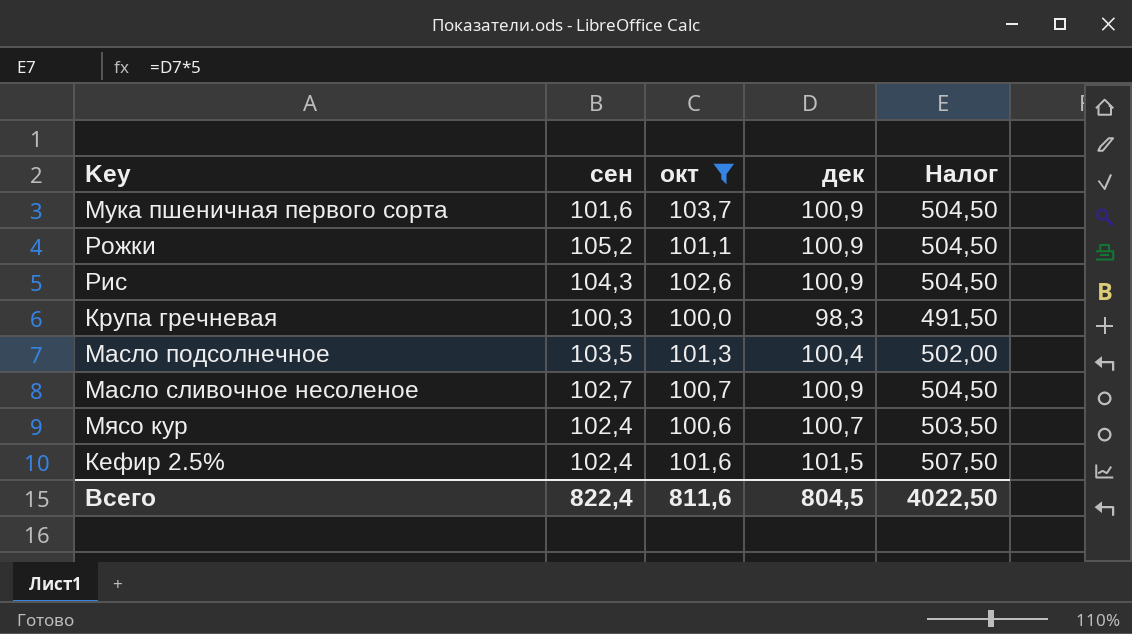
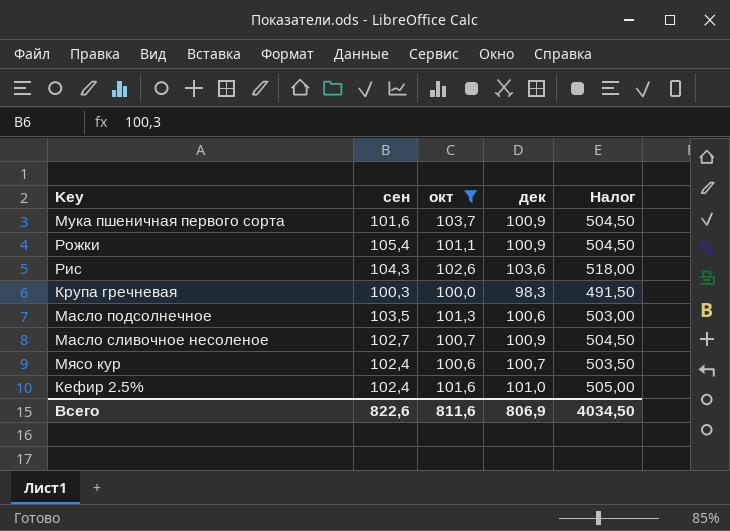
Рожки | сен: 105,2 -> 105,4
Рис | дек: 100,9 -> 103,6
Рис | Налог: 504,50 -> 518,00
Масло подсолнечное | дек: 100,4 -> 100,6
Масло подсолнечное | Налог: 502,00 -> 503,00
Кефир 2.5% | дек: 101,5 -> 101,0
Кефир 2.5% | Налог: 507,50 -> 505,00
Всего | сен: 822,4 -> 822,6
Всего | дек: 804,5 -> 806,9
Всего | Налог: 4022,50 -> 4034,50

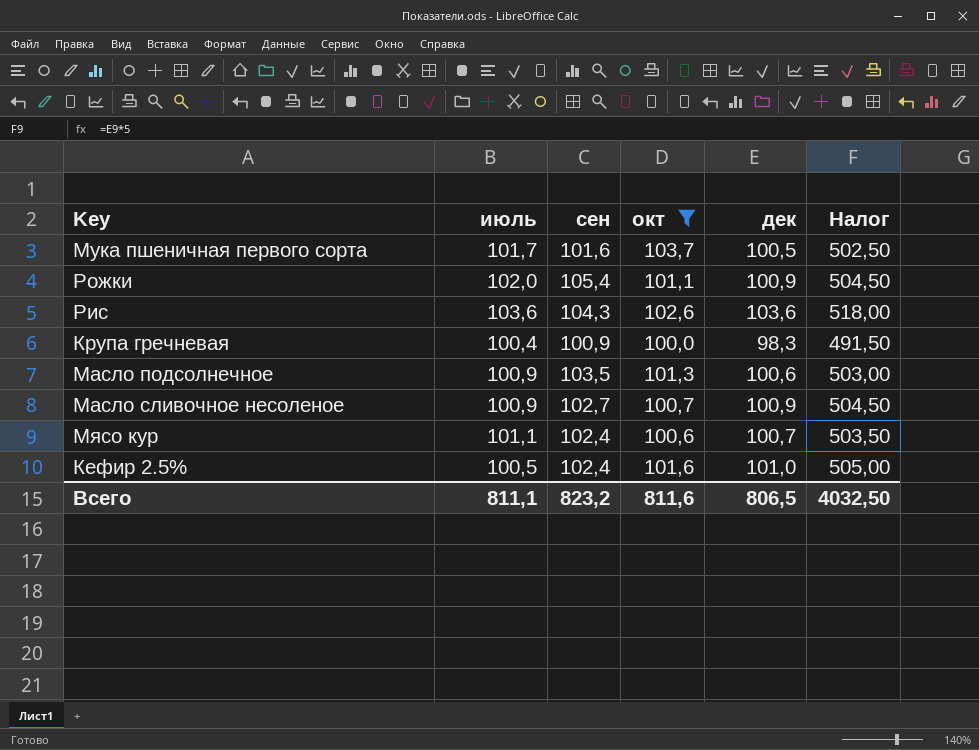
column июль | position: none -> 2
Мука пшеничная первого сорта | дек: 100,9 -> 100,5
Мука пшеничная первого сорта | Налог: 504,50 -> 502,50
Крупа гречневая | сен: 100,3 -> 100,9
Всего | сен: 822,6 -> 823,2
Всего | дек: 806,9 -> 806,5
Всего | Налог: 4034,50 -> 4032,50

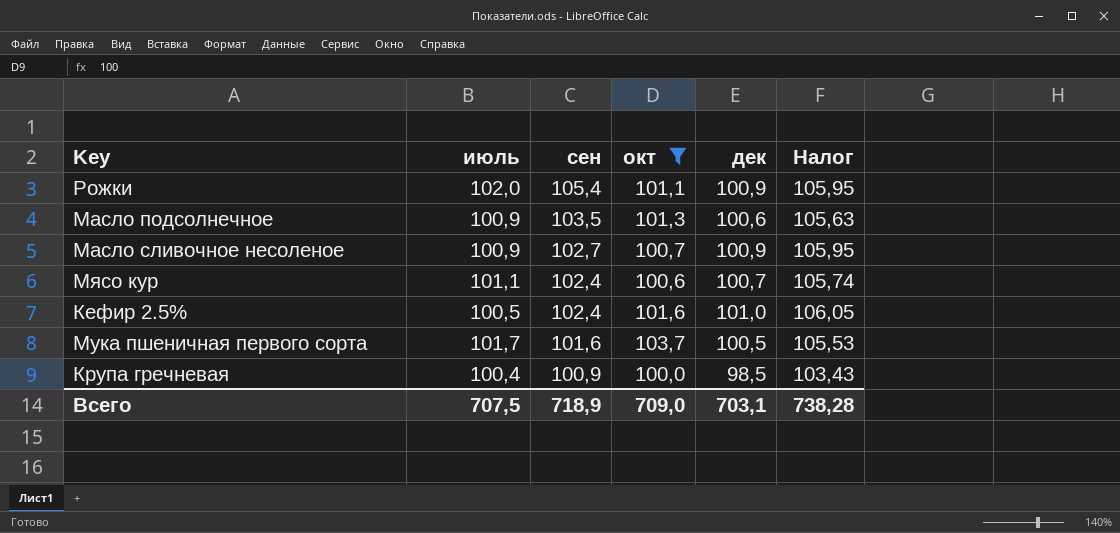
row order: none -> сен descending
column Налог | formula: [дек] * 5 -> [дек] * 1,05
row Рис: 103,6 | 104,3 | 102,6 | 103,6 | 518,00 -> none
Крупа гречневая | дек: 98,3 -> 98,5
Всего | июль: 811,1 -> 707,5
Всего | сен: 823,2 -> 718,9
Всего | окт: 811,6 -> 709,0
Всего | дек: 806,5 -> 703,1
Всего | Налог: 4032,50 -> 738,28

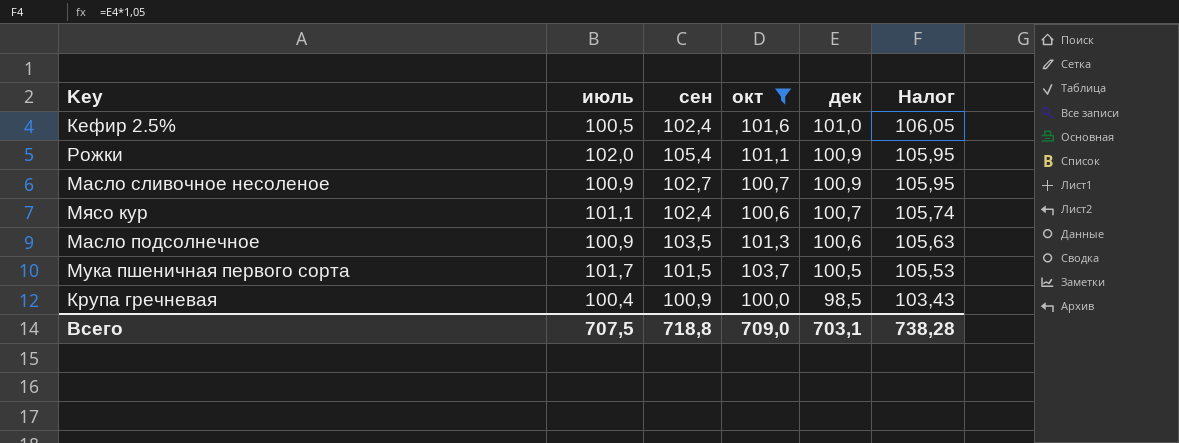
row order: сен descending -> дек descending
Мука пшеничная первого сорта | сен: 101,6 -> 101,5
Всего | сен: 718,9 -> 718,8

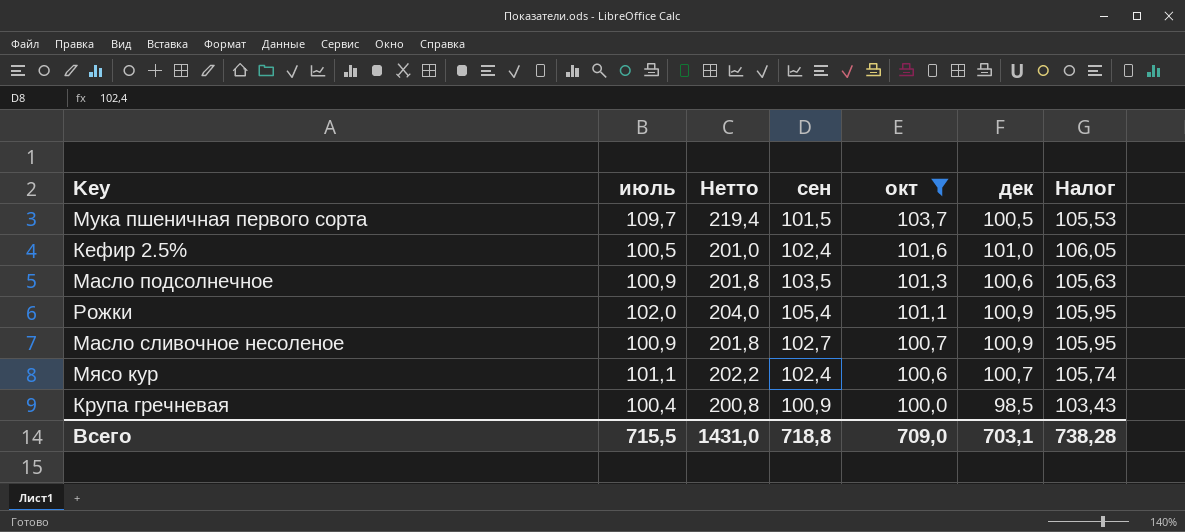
row order: дек descending -> окт descending
column Нетто | formula: none -> [июль] * 2
Мука пшеничная первого сорта | июль: 101,7 -> 109,7
Всего | июль: 707,5 -> 715,5

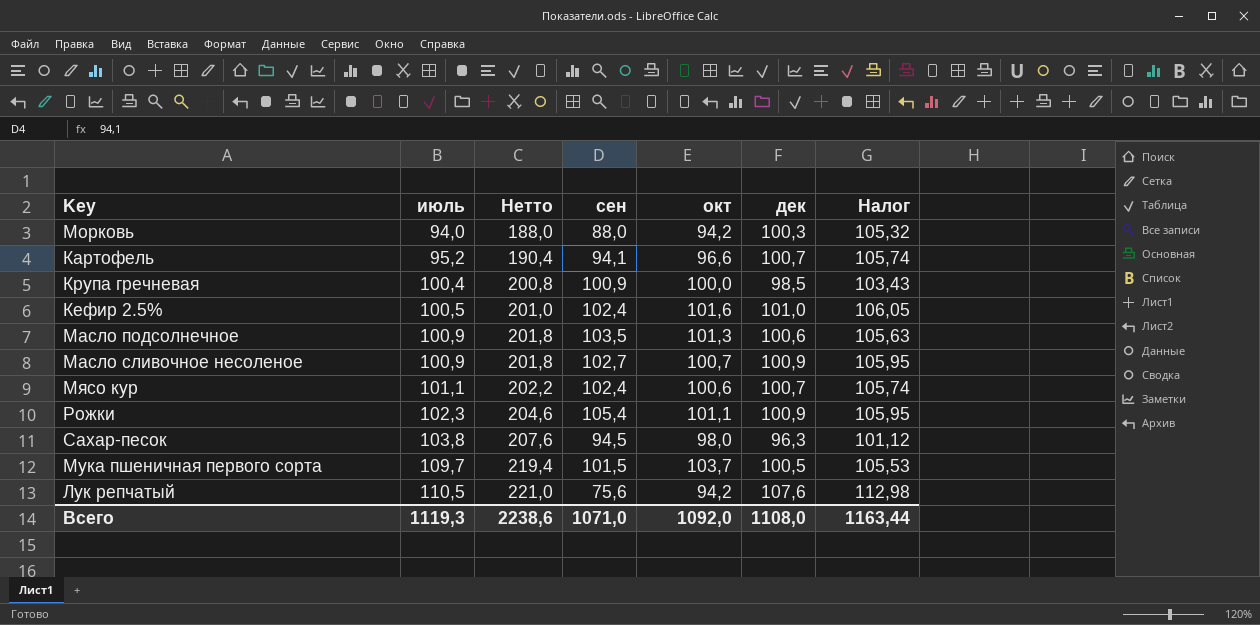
filter: окт >= 100,0 -> none
row order: окт descending -> июль ascending
Рожки | июль: 102,0 -> 102,3
Рожки | Нетто: 204,0 -> 204,6
Всего | июль: 715,5 -> 1119,3
Всего | Нетто: 1431,0 -> 2238,6
Всего | сен: 718,8 -> 1071,0
Всего | окт: 709,0 -> 1092,0
Всего | дек: 703,1 -> 1108,0
Всего | Налог: 738,28 -> 1163,44

